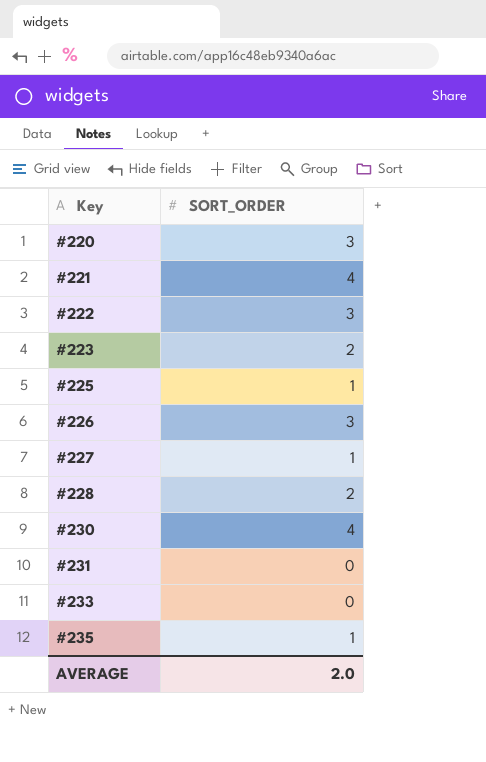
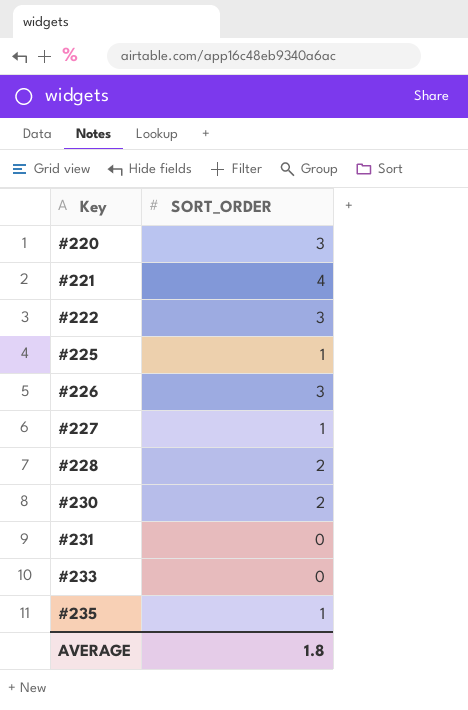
row #223: 2 -> none
#230 | SORT_ORDER: 4 -> 2
AVERAGE | SORT_ORDER: 2.0 -> 1.8

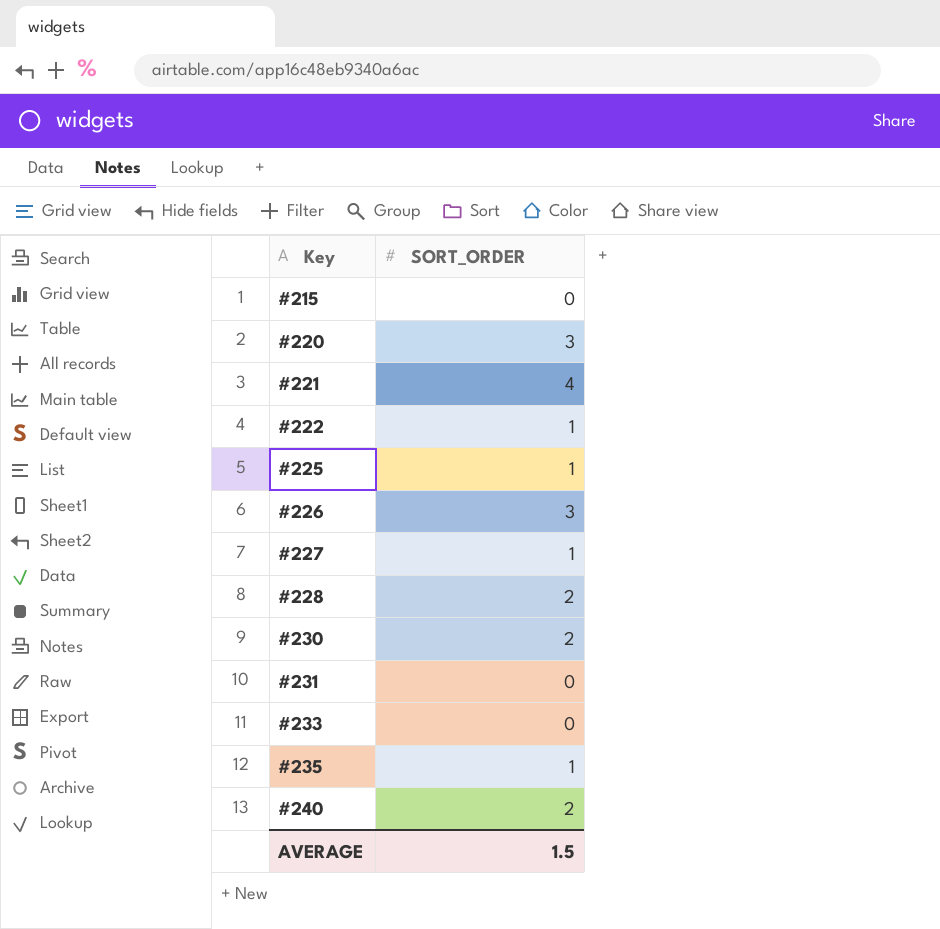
row #215: none -> 0
#222 | SORT_ORDER: 3 -> 1
row #240: none -> 2
AVERAGE | SORT_ORDER: 1.8 -> 1.5

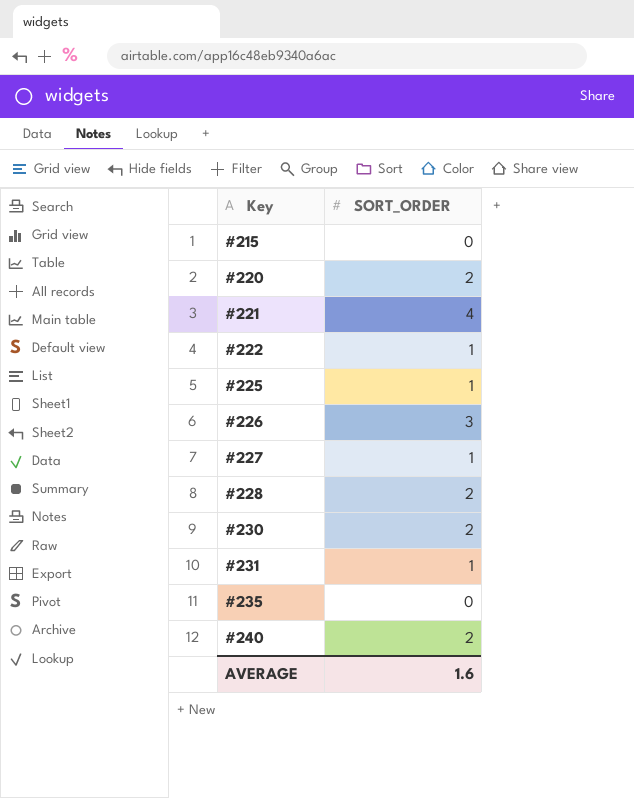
row #233: 0 -> none
#220 | SORT_ORDER: 3 -> 2
#231 | SORT_ORDER: 0 -> 1
#235 | SORT_ORDER: 1 -> 0
AVERAGE | SORT_ORDER: 1.5 -> 1.6

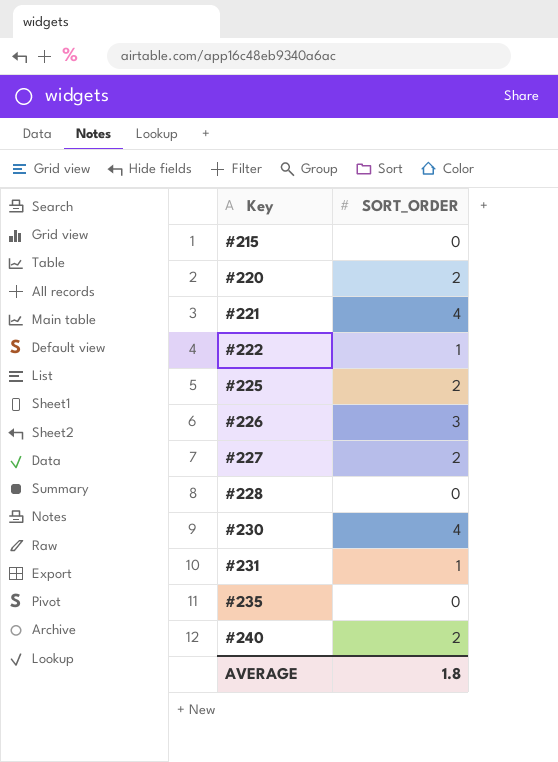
#225 | SORT_ORDER: 1 -> 2
#227 | SORT_ORDER: 1 -> 2
#228 | SORT_ORDER: 2 -> 0
#230 | SORT_ORDER: 2 -> 4
AVERAGE | SORT_ORDER: 1.6 -> 1.8

